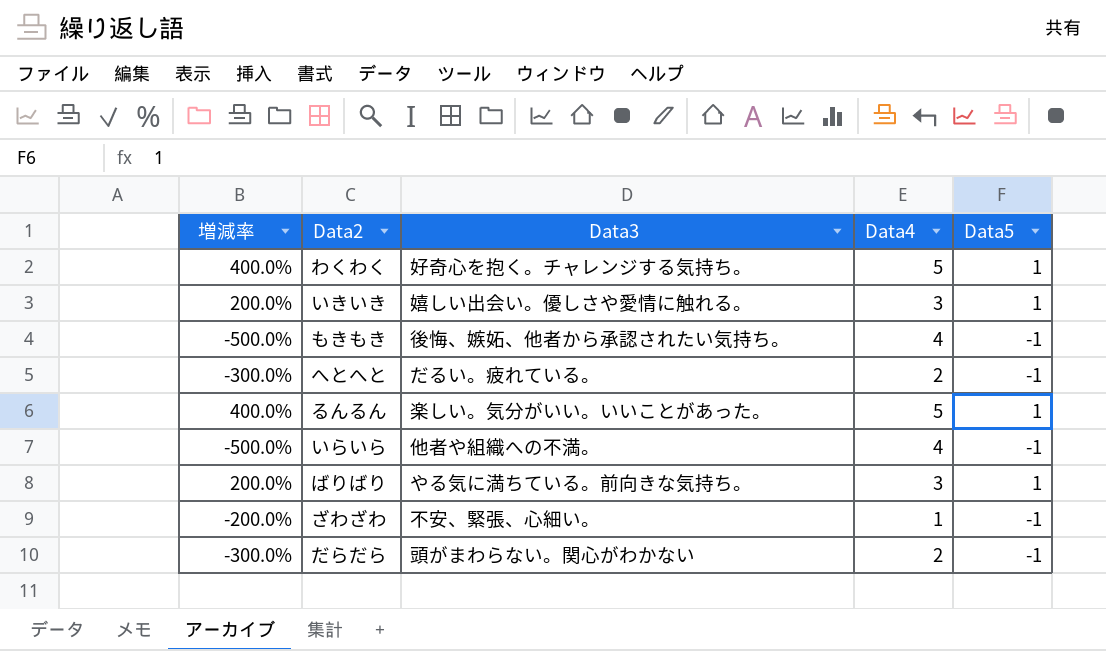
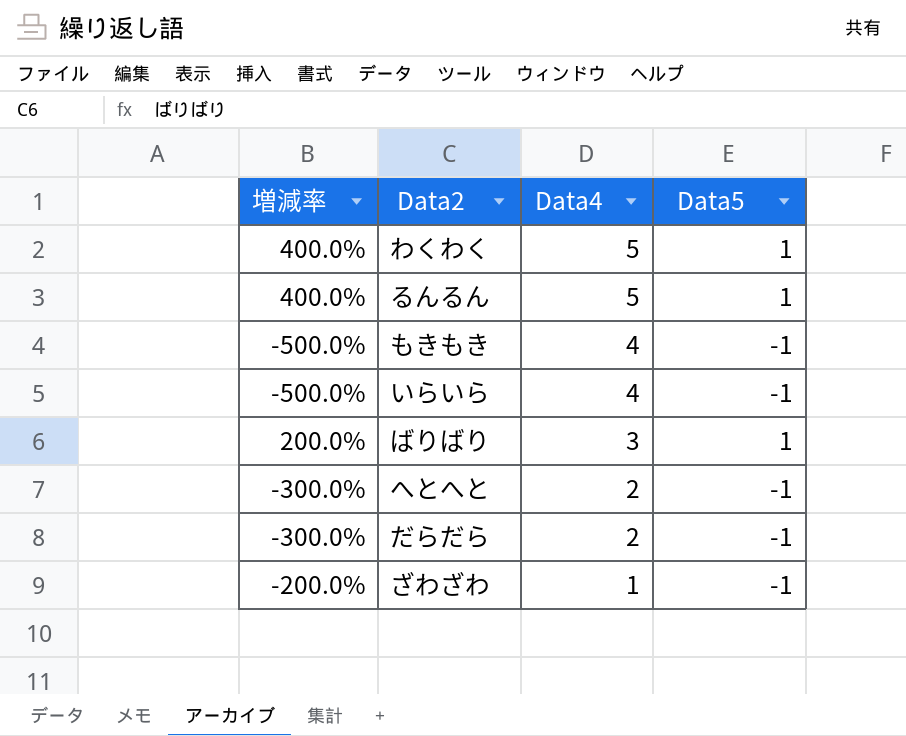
row order: none -> Data4 descending
column Data3 | position: 3 -> none
row いきいき: 200.0% | 嬉しい出会い。優しさや愛情に触れる。 | 3 | 1 -> none

